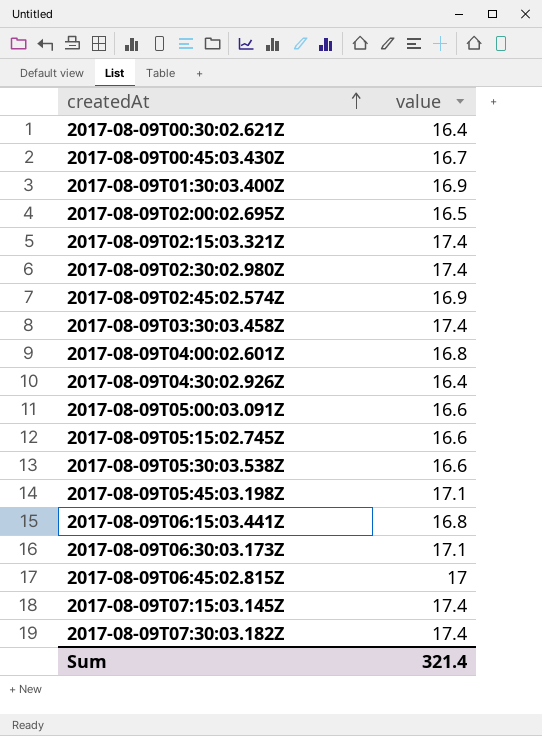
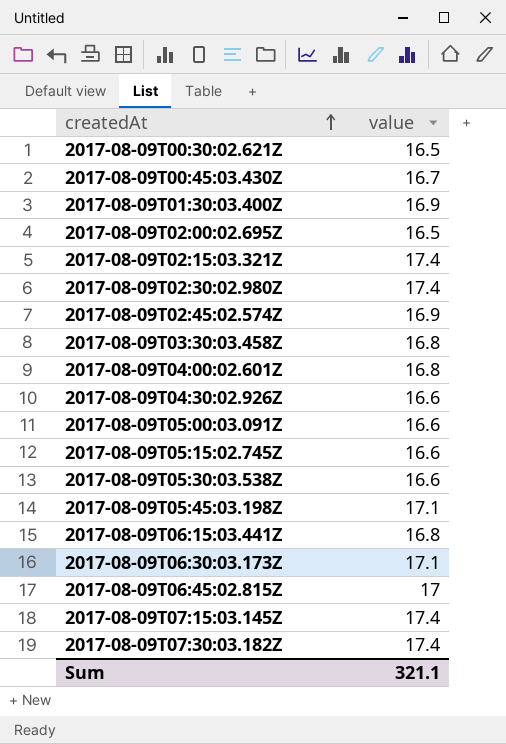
2017-08-09T00:30:02.621Z | value: 16.4 -> 16.5
2017-08-09T03:30:03.458Z | value: 17.4 -> 16.8
2017-08-09T04:30:02.926Z | value: 16.4 -> 16.6
Sum | value: 321.4 -> 321.1

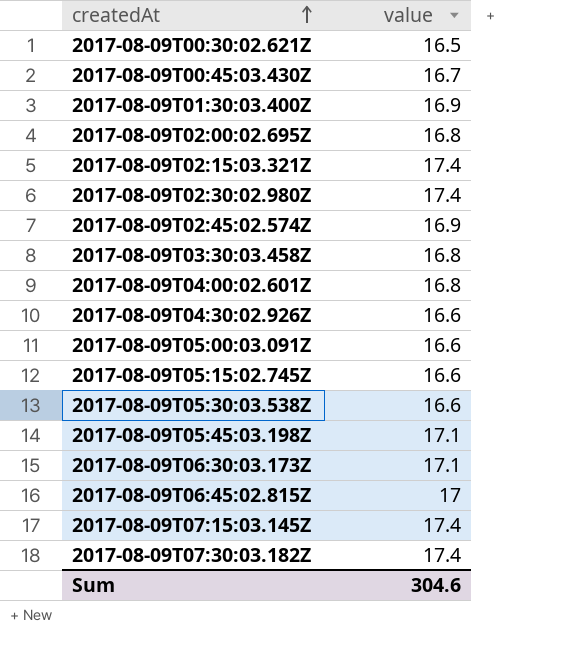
row 2017-08-09T06:15:03.441Z: 16.8 -> none
2017-08-09T02:00:02.695Z | value: 16.5 -> 16.8
Sum | value: 321.1 -> 304.6

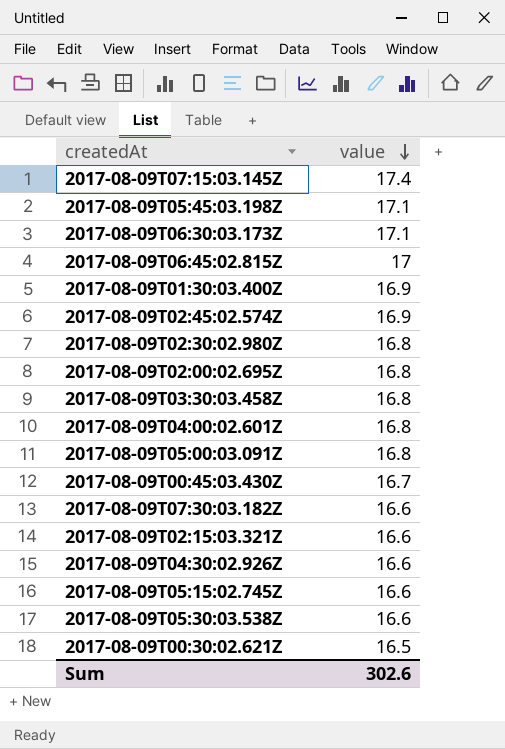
row order: createdAt ascending -> value descending
2017-08-09T02:30:02.980Z | value: 17.4 -> 16.8
2017-08-09T05:00:03.091Z | value: 16.6 -> 16.8
2017-08-09T07:30:03.182Z | value: 17.4 -> 16.6
2017-08-09T02:15:03.321Z | value: 17.4 -> 16.6
Sum | value: 304.6 -> 302.6

